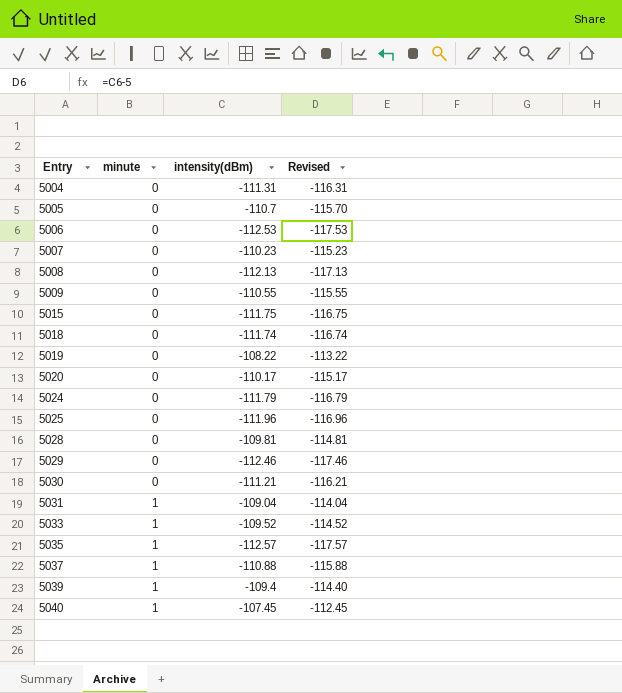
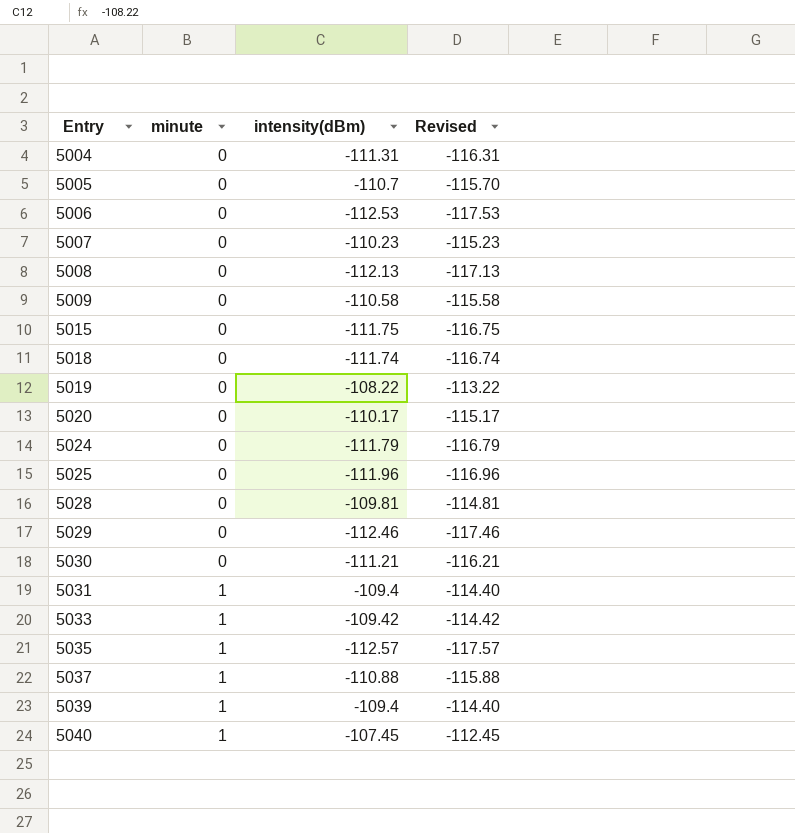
5009 | intensity(dBm): -110.55 -> -110.58
5009 | Revised: -115.55 -> -115.58
5031 | intensity(dBm): -109.04 -> -109.4
5031 | Revised: -114.04 -> -114.40
5033 | intensity(dBm): -109.52 -> -109.42
5033 | Revised: -114.52 -> -114.42

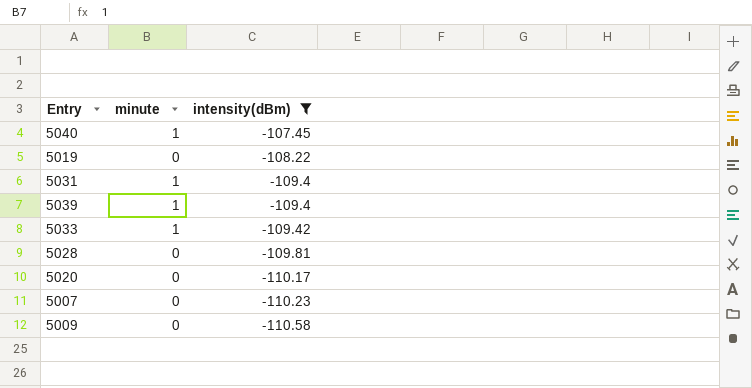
filter: none -> intensity(dBm) >= -110.58
row order: Entry ascending -> intensity(dBm) descending
column Revised | formula: [intensity(dBm)] - 5 -> none

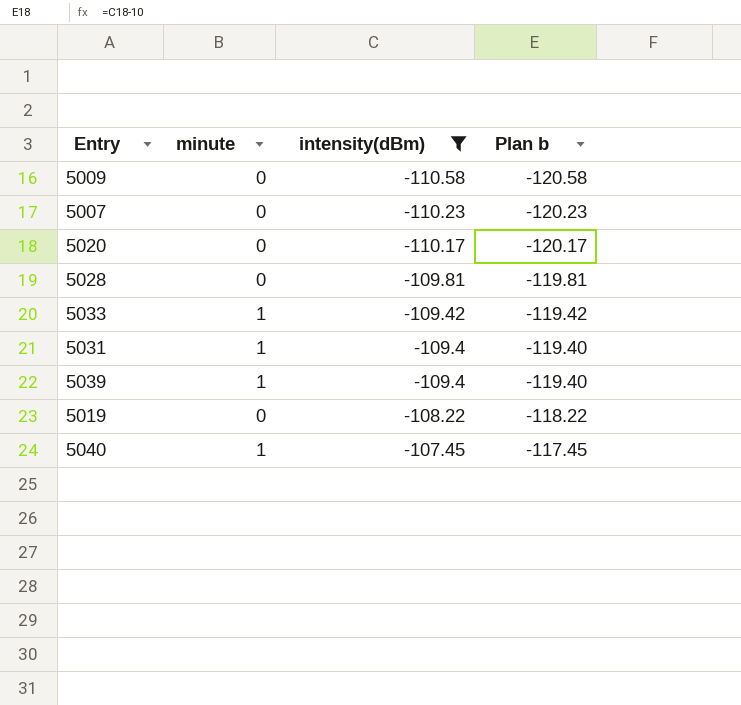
row order: intensity(dBm) descending -> intensity(dBm) ascending
column Plan b | formula: none -> [intensity(dBm)] - 10

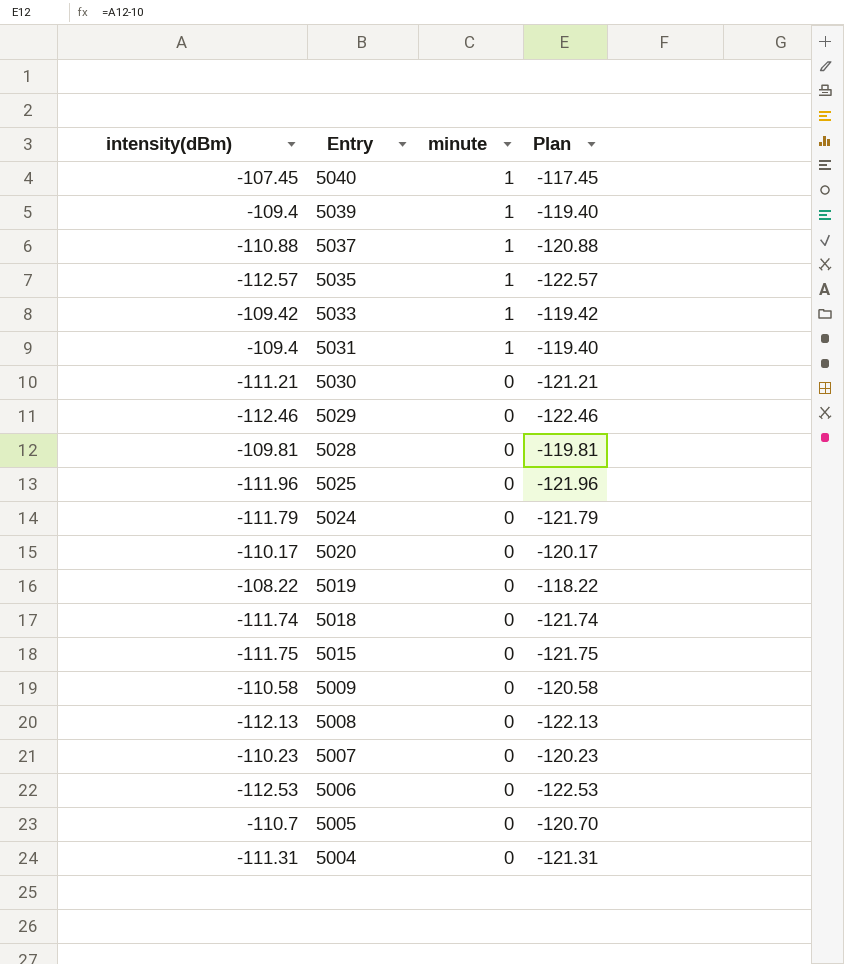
filter: intensity(dBm) >= -110.58 -> none
row order: intensity(dBm) ascending -> Entry descending
column intensity(dBm) | position: 3 -> 1
column name: Plan b -> Plan

